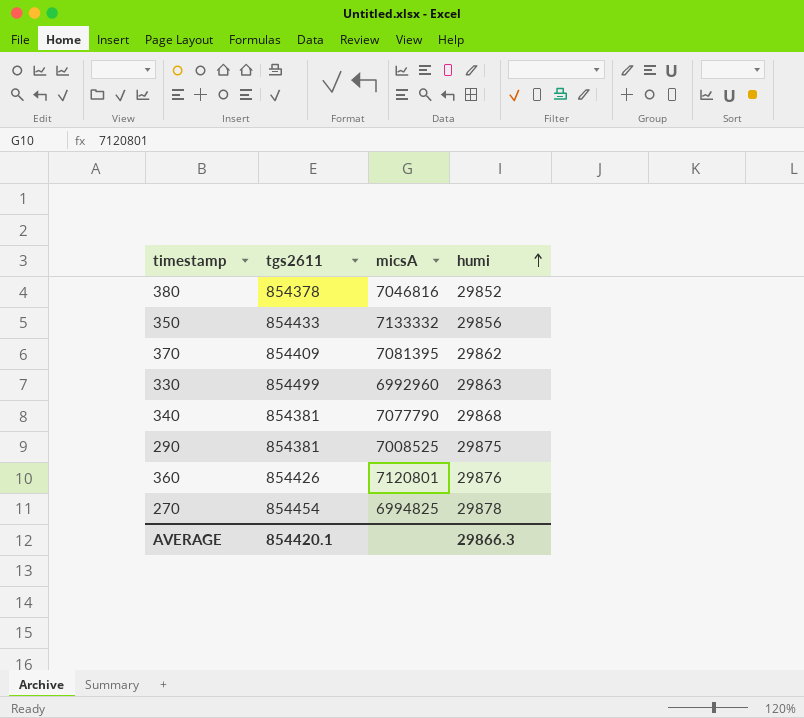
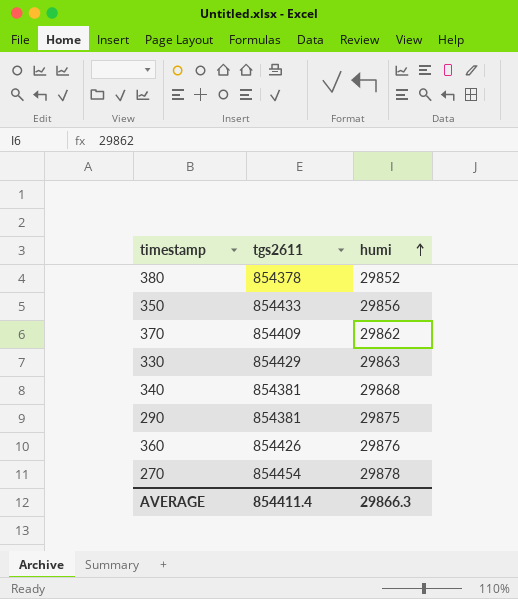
column micsA | position: 3 -> none
330 | tgs2611: 854499 -> 854429
AVERAGE | tgs2611: 854420.1 -> 854411.4

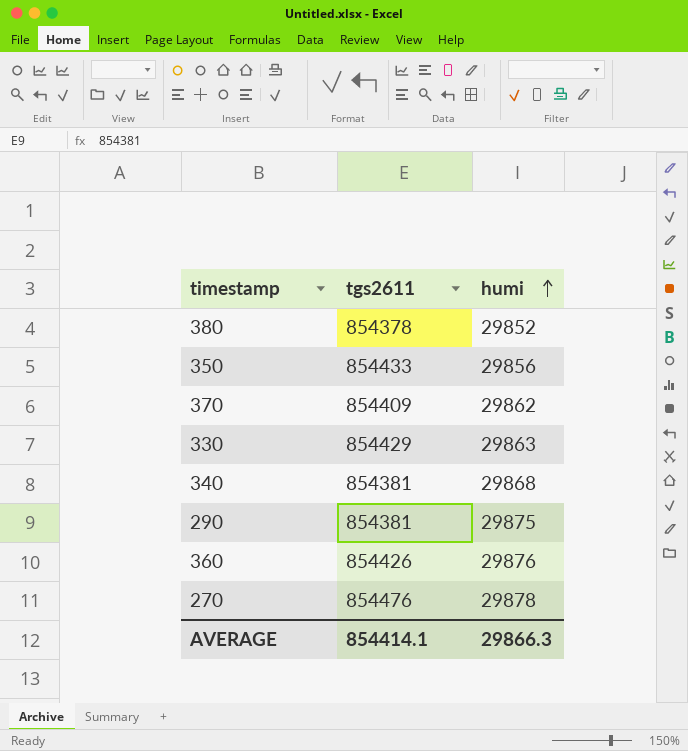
270 | tgs2611: 854454 -> 854476
AVERAGE | tgs2611: 854411.4 -> 854414.1

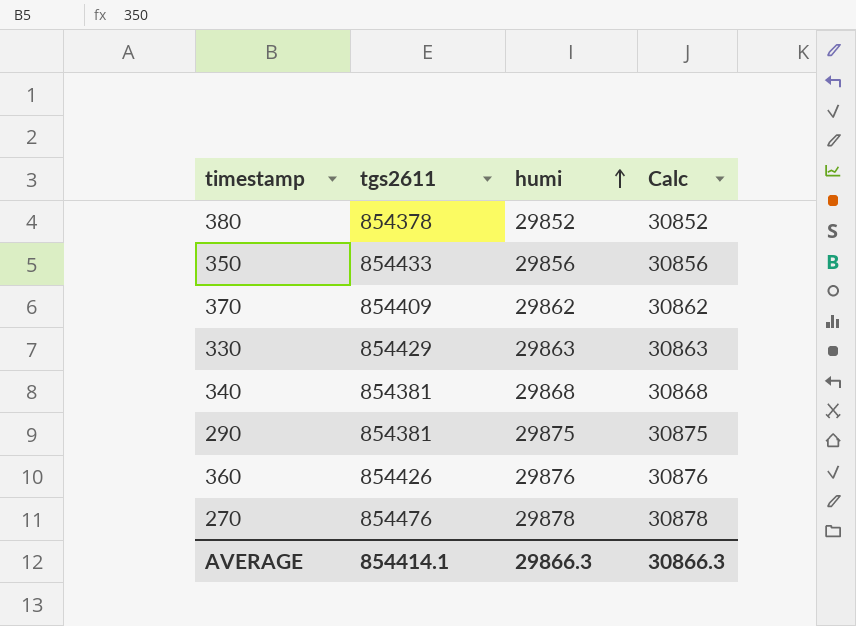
column Calc | formula: none -> [humi] + 1000

